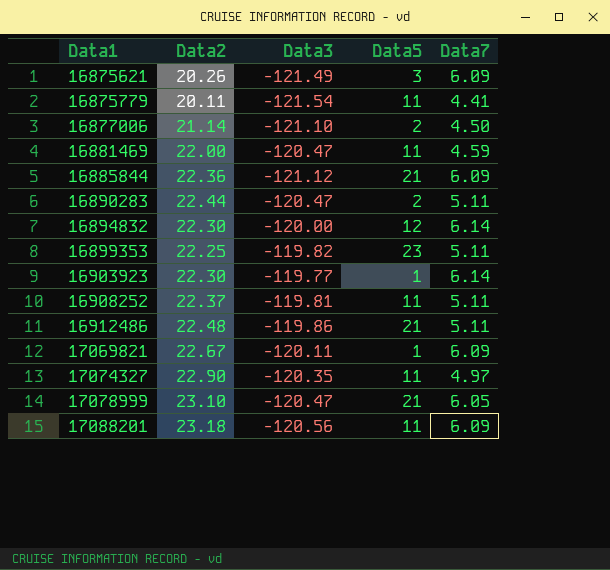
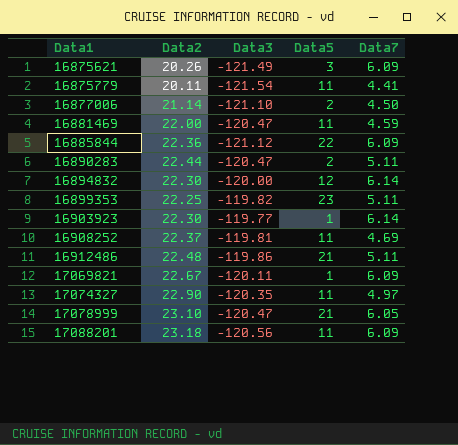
16885844 | Data5: 21 -> 22
16908252 | Data7: 5.11 -> 4.69

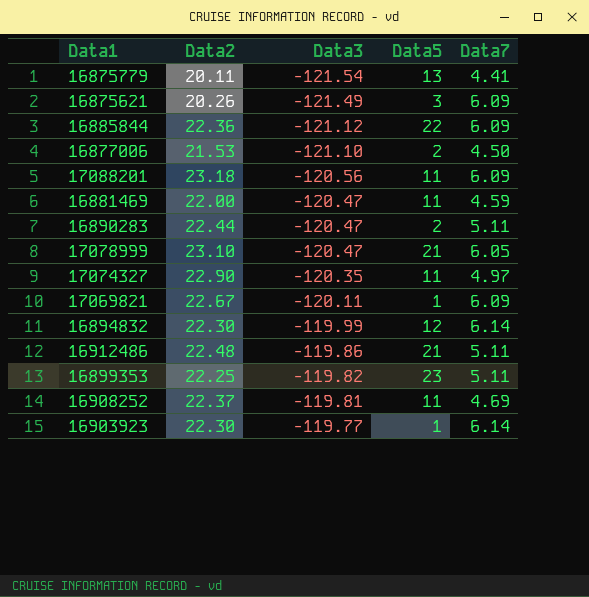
row order: Data1 ascending -> Data3 ascending
16875779 | Data5: 11 -> 13
16877006 | Data2: 21.14 -> 21.53
16894832 | Data3: -120.00 -> -119.99

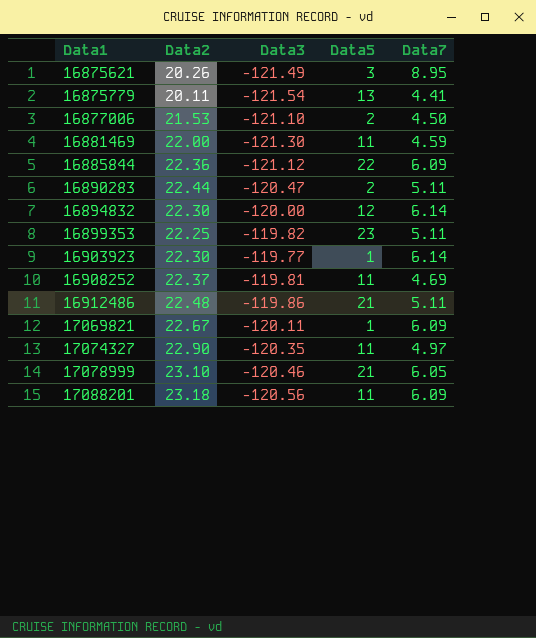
row order: Data3 ascending -> Data1 ascending
16875621 | Data7: 6.09 -> 8.95
16881469 | Data3: -120.47 -> -121.30
16894832 | Data3: -119.99 -> -120.00
17078999 | Data3: -120.47 -> -120.46

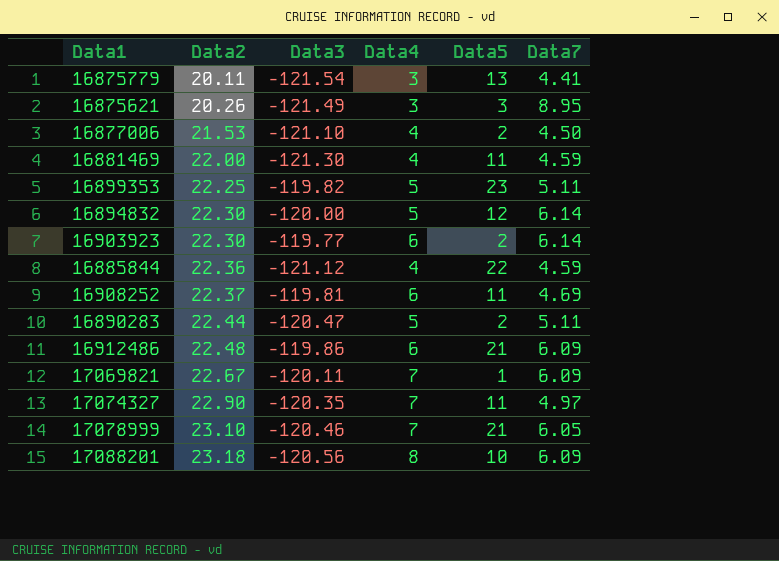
row order: Data1 ascending -> Data2 ascending
column Data4 | position: none -> 4
16903923 | Data5: 1 -> 2
16885844 | Data7: 6.09 -> 4.59
16912486 | Data7: 5.11 -> 6.09
17088201 | Data5: 11 -> 10

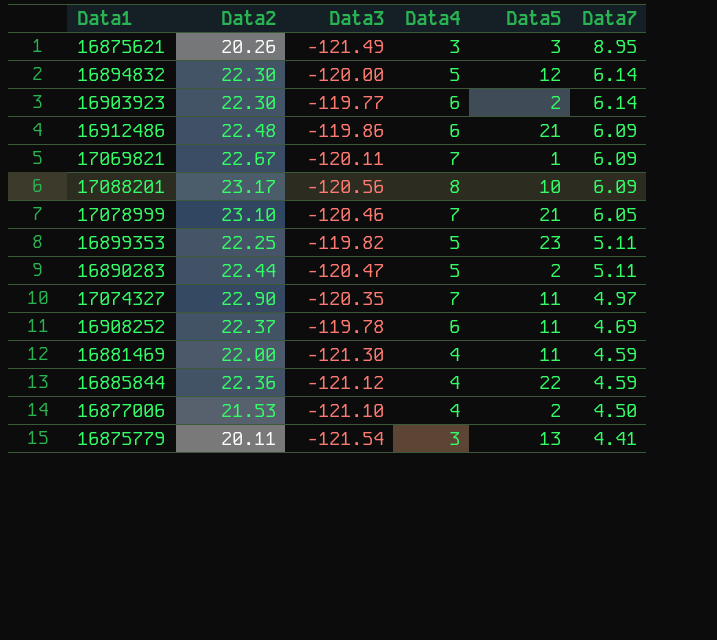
row order: Data2 ascending -> Data7 descending
17088201 | Data2: 23.18 -> 23.17
16908252 | Data3: -119.81 -> -119.78

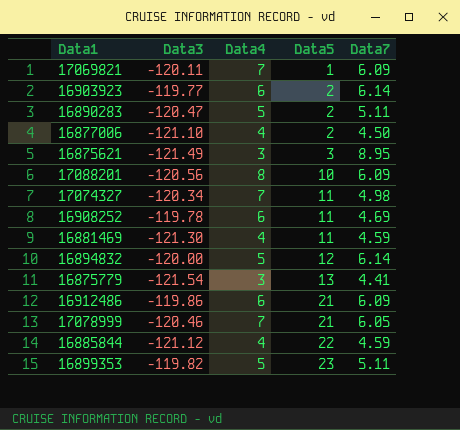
row order: Data7 descending -> Data5 ascending
column Data2 | position: 2 -> none
17074327 | Data3: -120.35 -> -120.34
17074327 | Data7: 4.97 -> 4.98

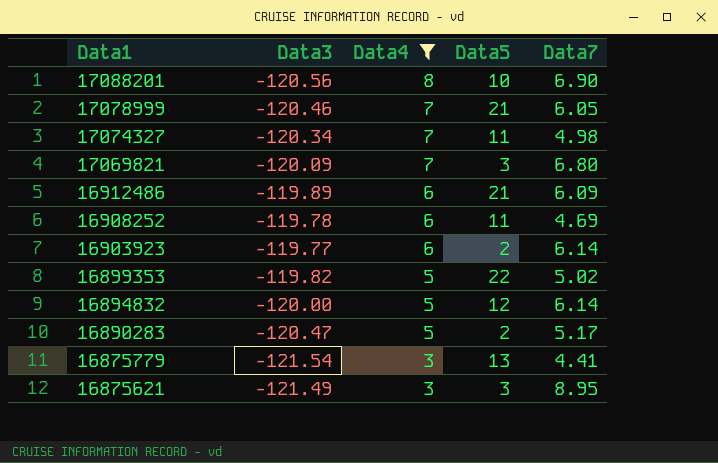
filter: none -> Data4 != 4
row order: Data5 ascending -> Data1 descending
17088201 | Data7: 6.09 -> 6.90
17069821 | Data3: -120.11 -> -120.09
17069821 | Data5: 1 -> 3
17069821 | Data7: 6.09 -> 6.80
16912486 | Data3: -119.86 -> -119.89
16899353 | Data5: 23 -> 22
16899353 | Data7: 5.11 -> 5.02
16890283 | Data7: 5.11 -> 5.17

